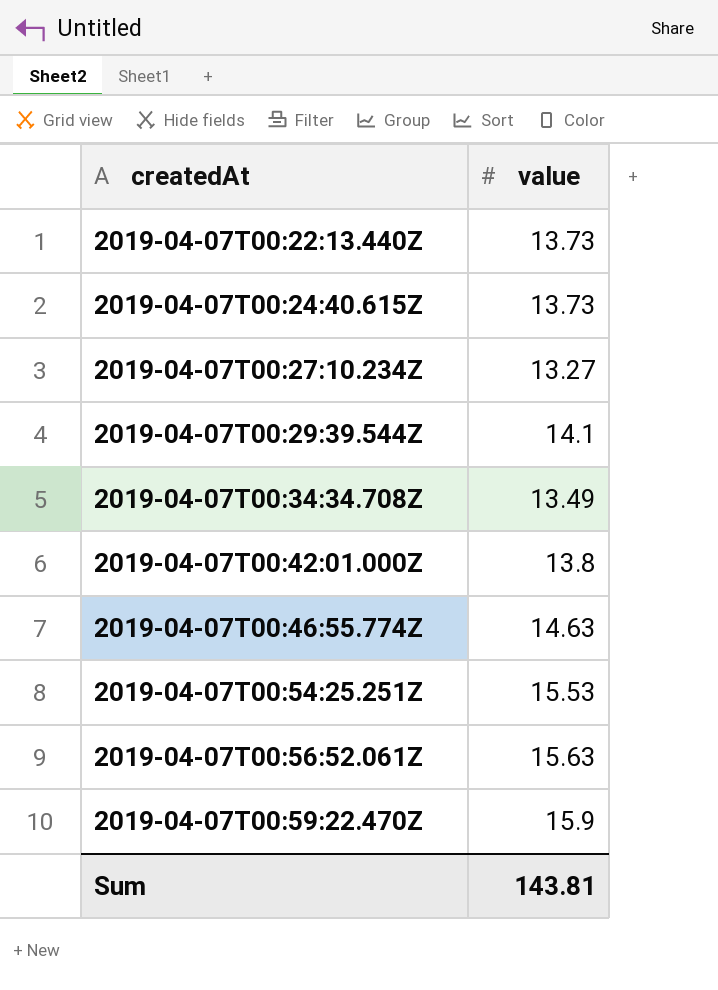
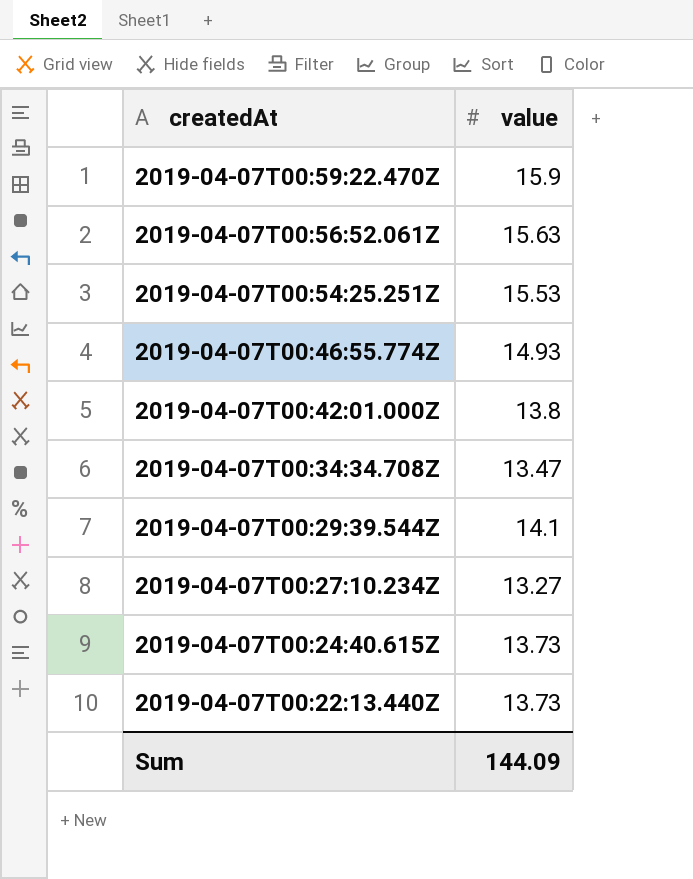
row order: createdAt ascending -> createdAt descending
2019-04-07T00:46:55.774Z | value: 14.63 -> 14.93
2019-04-07T00:34:34.708Z | value: 13.49 -> 13.47
Sum | value: 143.81 -> 144.09

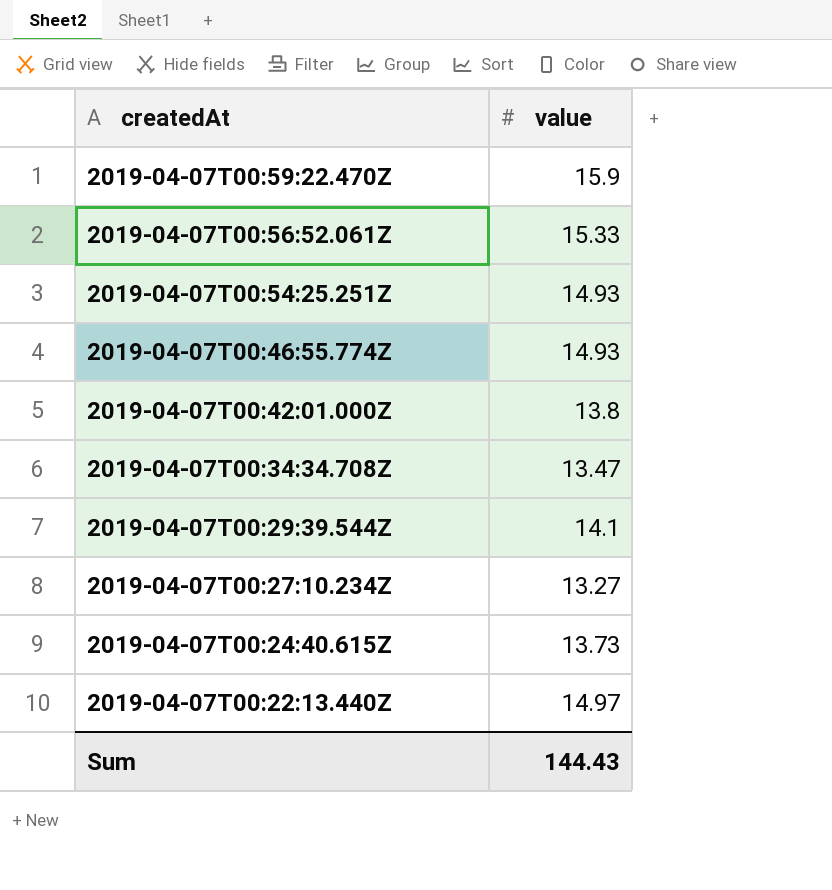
2019-04-07T00:56:52.061Z | value: 15.63 -> 15.33
2019-04-07T00:54:25.251Z | value: 15.53 -> 14.93
2019-04-07T00:22:13.440Z | value: 13.73 -> 14.97
Sum | value: 144.09 -> 144.43

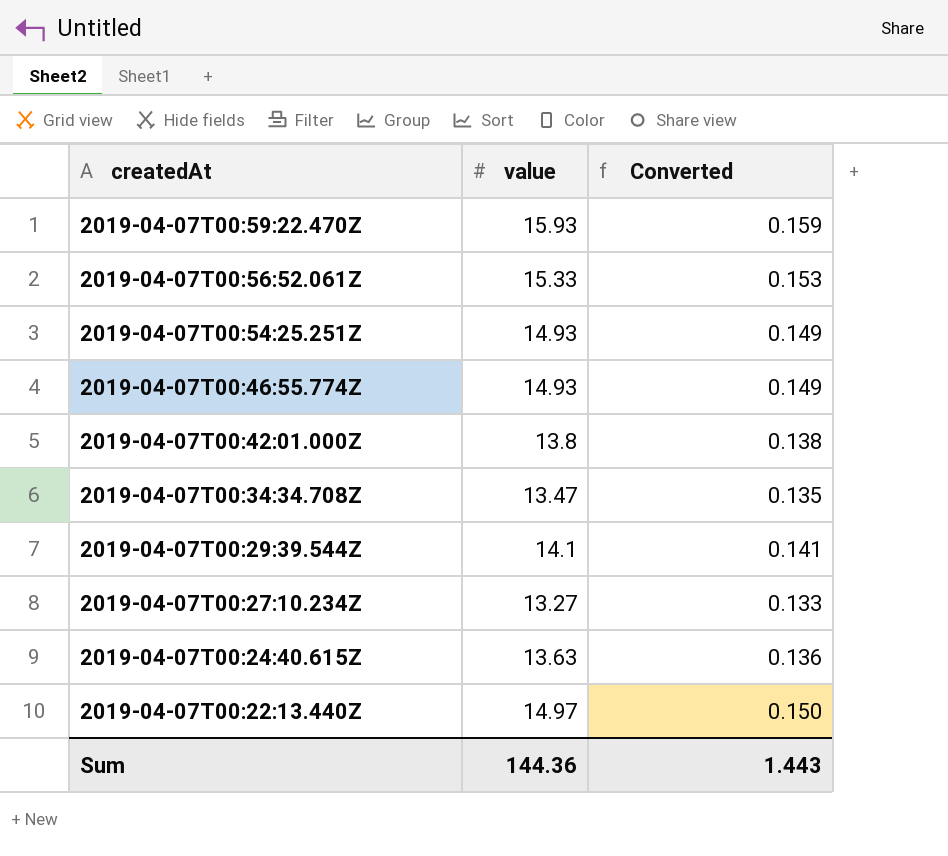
column Converted | formula: none -> [value] * 0.01
2019-04-07T00:59:22.470Z | value: 15.9 -> 15.93
2019-04-07T00:24:40.615Z | value: 13.73 -> 13.63
Sum | value: 144.43 -> 144.36

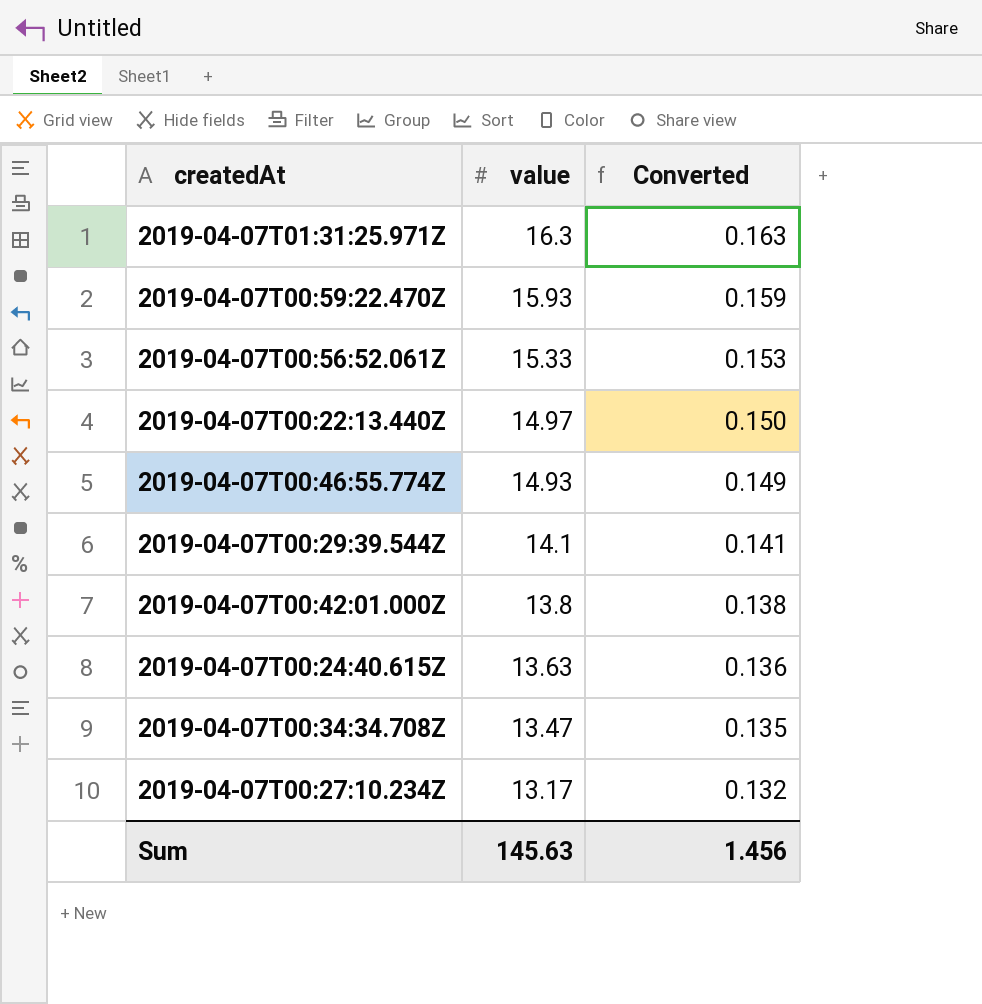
row order: createdAt descending -> value descending
row 2019-04-07T00:54:25.251Z: 14.93 | 0.149 -> none
row 2019-04-07T01:31:25.971Z: none -> 16.3 | 0.163
2019-04-07T00:27:10.234Z | value: 13.27 -> 13.17
2019-04-07T00:27:10.234Z | Converted: 0.133 -> 0.132
Sum | value: 144.36 -> 145.63
Sum | Converted: 1.443 -> 1.456

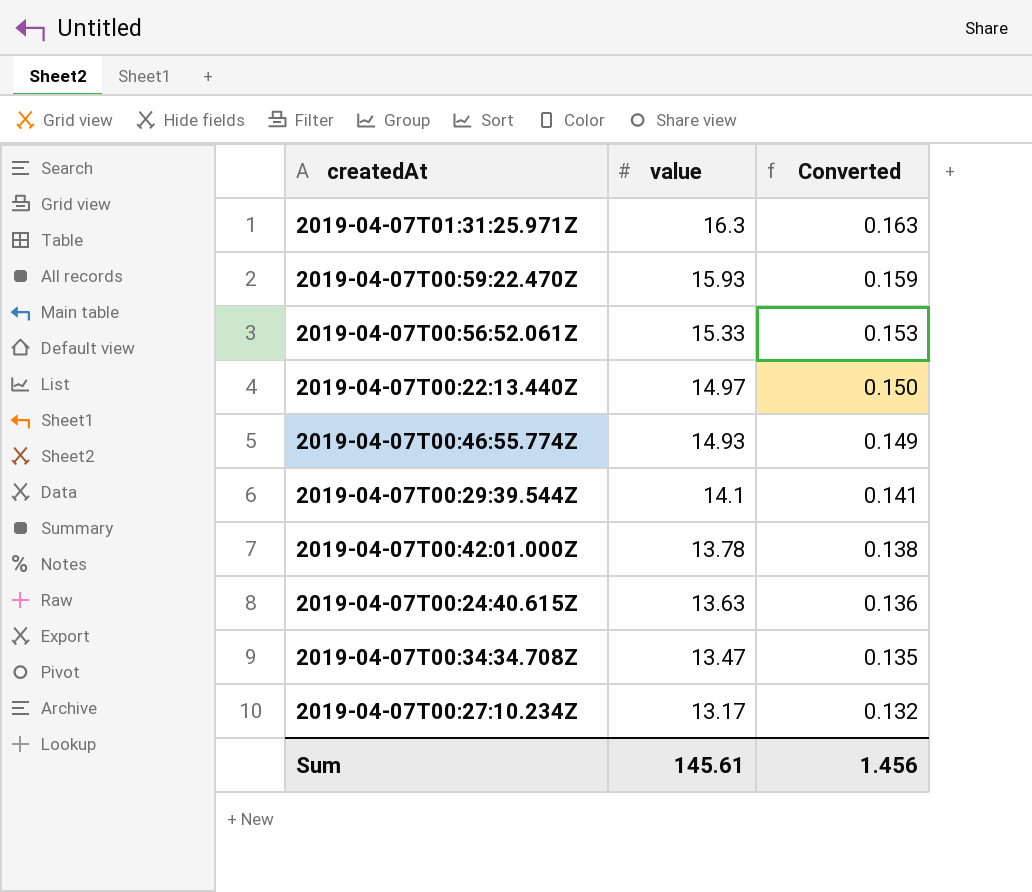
2019-04-07T00:42:01.000Z | value: 13.8 -> 13.78
Sum | value: 145.63 -> 145.61

